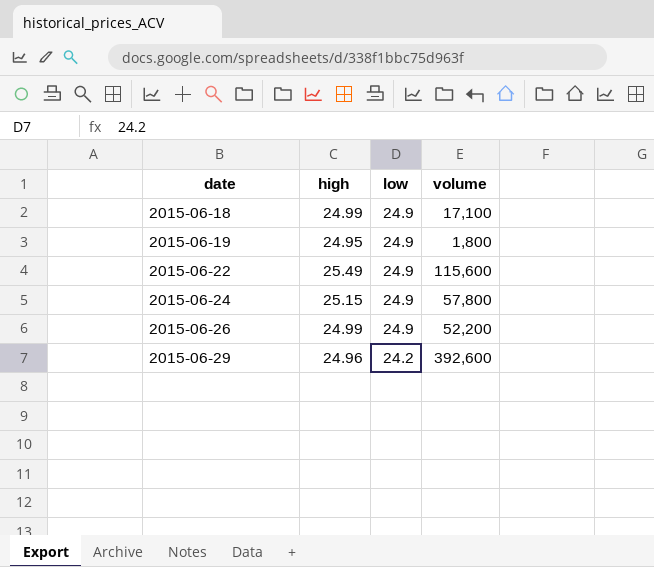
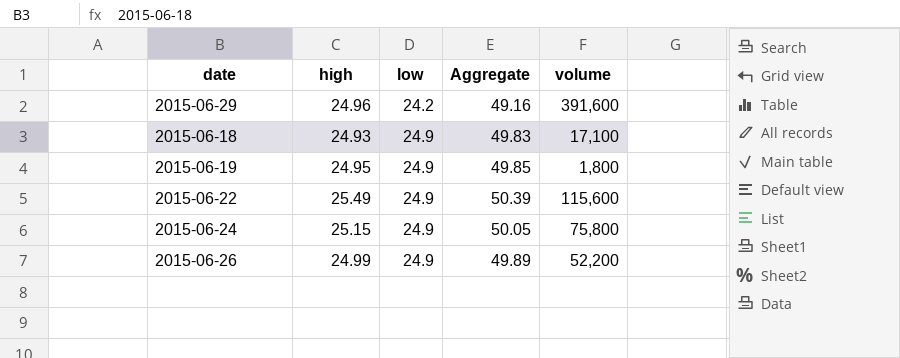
row order: date ascending -> low ascending
column Aggregate | formula: none -> [high] + [low]
2015-06-29 | volume: 392,600 -> 391,600
2015-06-18 | high: 24.99 -> 24.93
2015-06-24 | volume: 57,800 -> 75,800

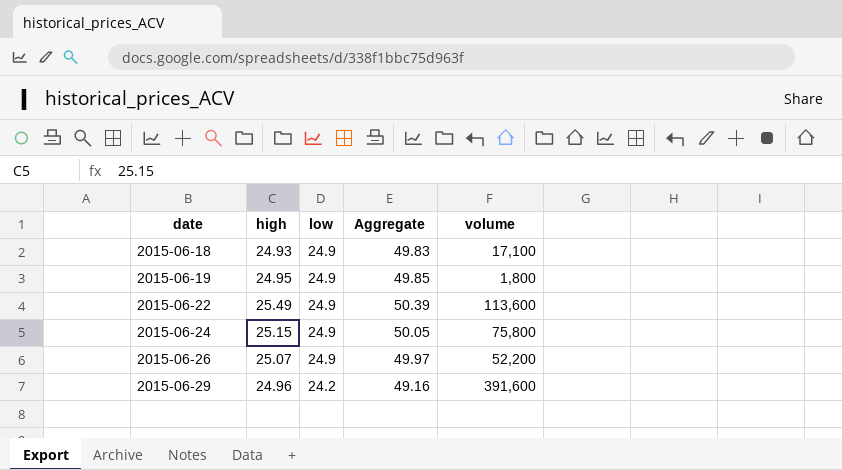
row order: low ascending -> date ascending
2015-06-22 | volume: 115,600 -> 113,600
2015-06-26 | high: 24.99 -> 25.07
2015-06-26 | Aggregate: 49.89 -> 49.97

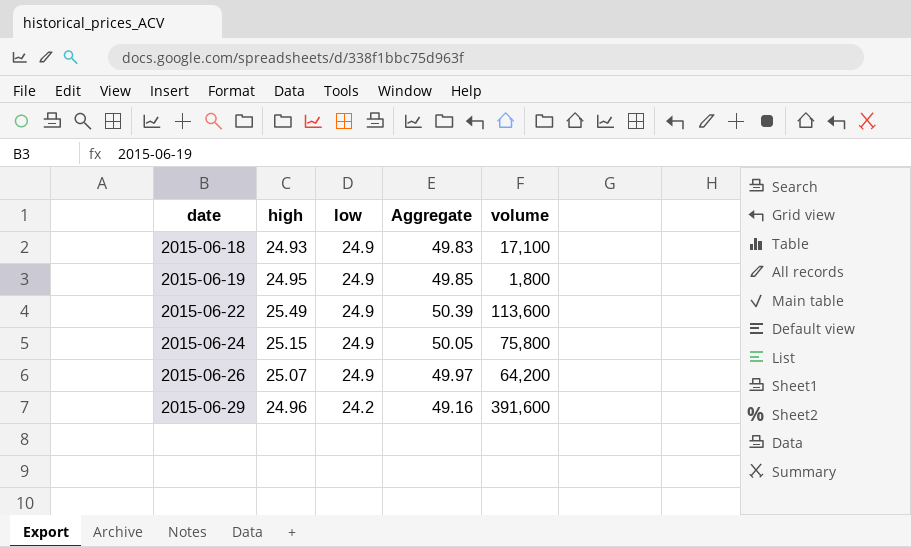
2015-06-26 | volume: 52,200 -> 64,200

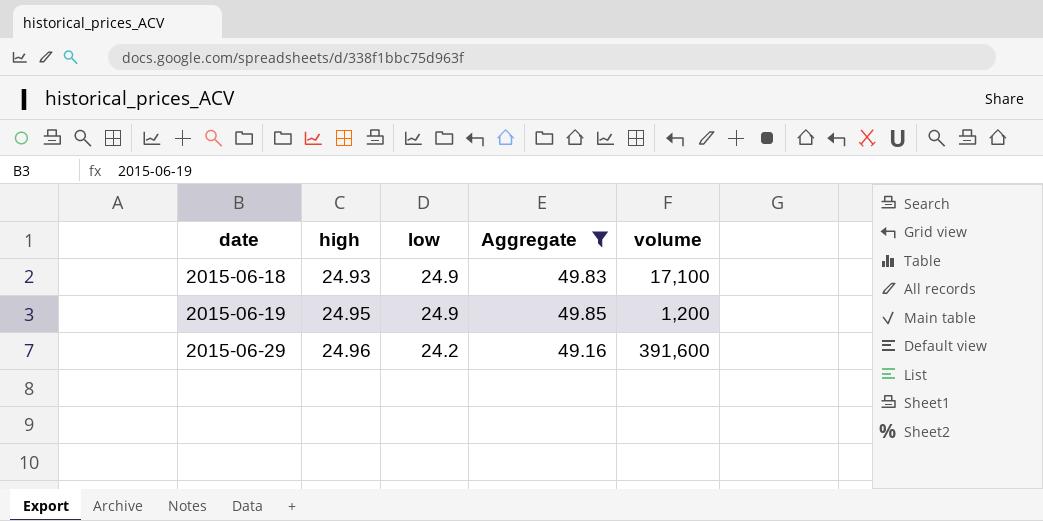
filter: none -> Aggregate <= 49.85
2015-06-19 | volume: 1,800 -> 1,200

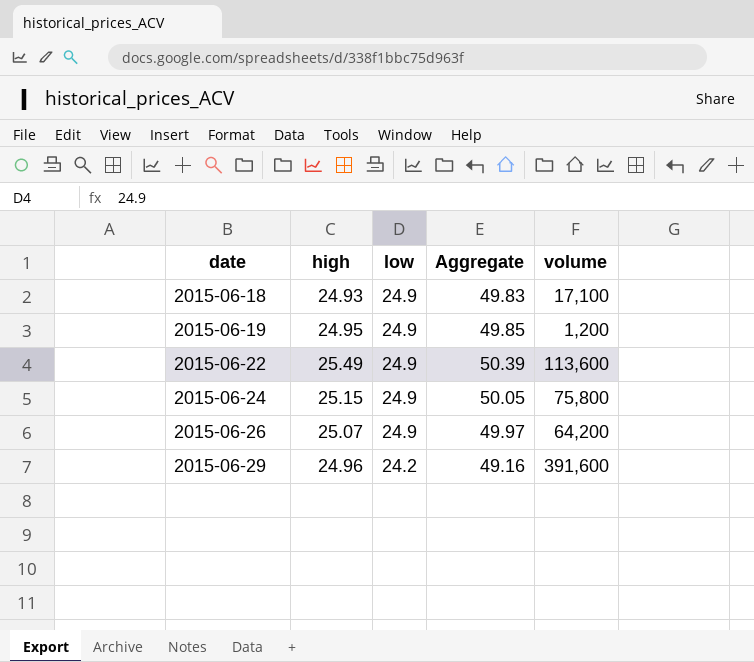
filter: Aggregate <= 49.85 -> none

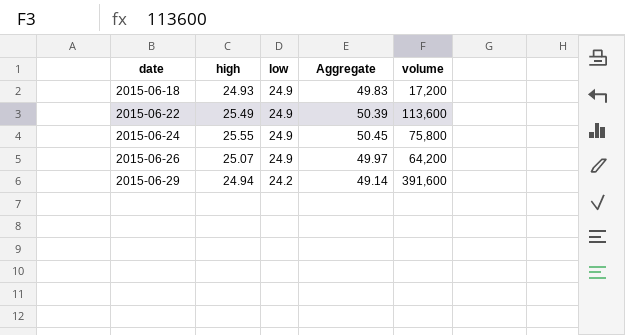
row 2015-06-19: 24.95 | 24.9 | 49.85 | 1,200 -> none
2015-06-18 | volume: 17,100 -> 17,200
2015-06-24 | high: 25.15 -> 25.55
2015-06-24 | Aggregate: 50.05 -> 50.45
2015-06-29 | high: 24.96 -> 24.94
2015-06-29 | Aggregate: 49.16 -> 49.14

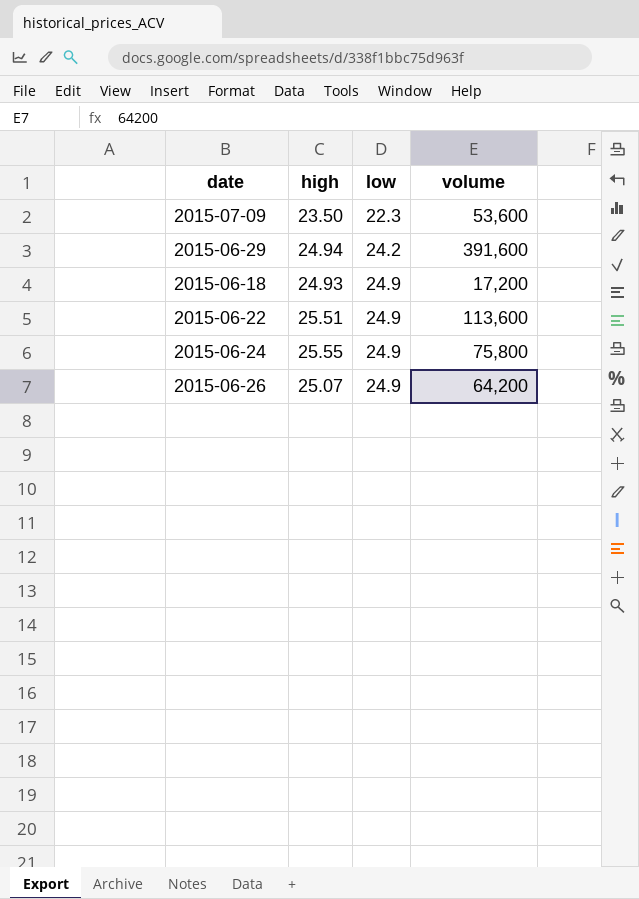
row order: date ascending -> low ascending
column Aggregate | formula: [high] + [low] -> none
row 2015-07-09: none -> 23.50 | 22.3 | 53,600
2015-06-22 | high: 25.49 -> 25.51

